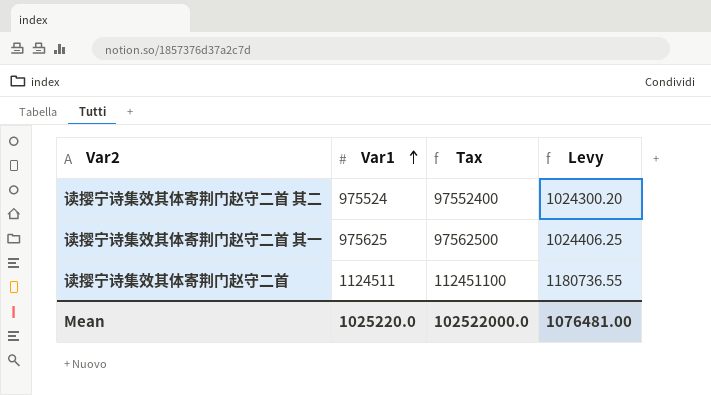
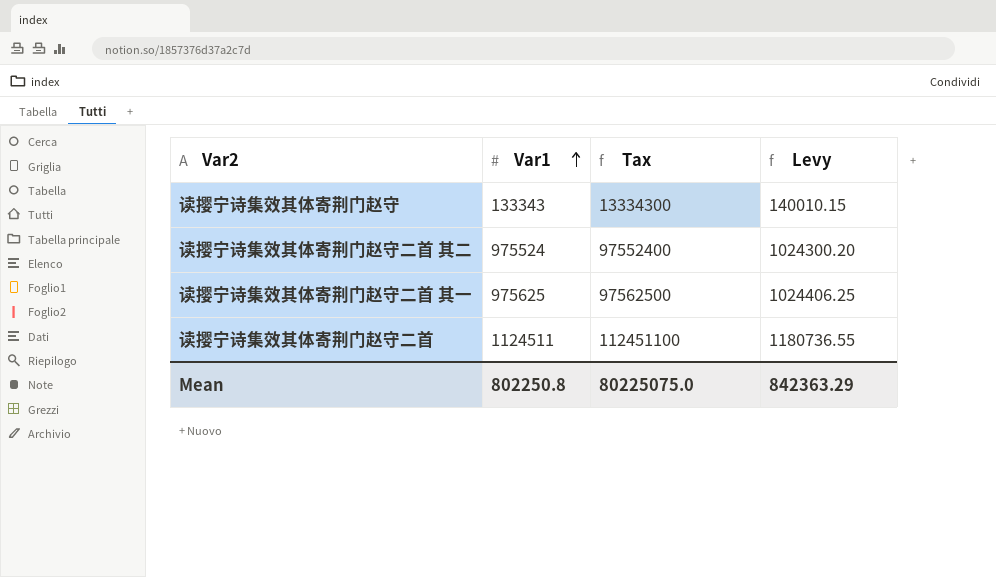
row 读撄宁诗集效其体寄荆门赵守: none -> 133343 | 13334300 | 140010.15
Mean | Var1: 1025220.0 -> 802250.8
Mean | Tax: 102522000.0 -> 80225075.0
Mean | Levy: 1076481.00 -> 842363.29

